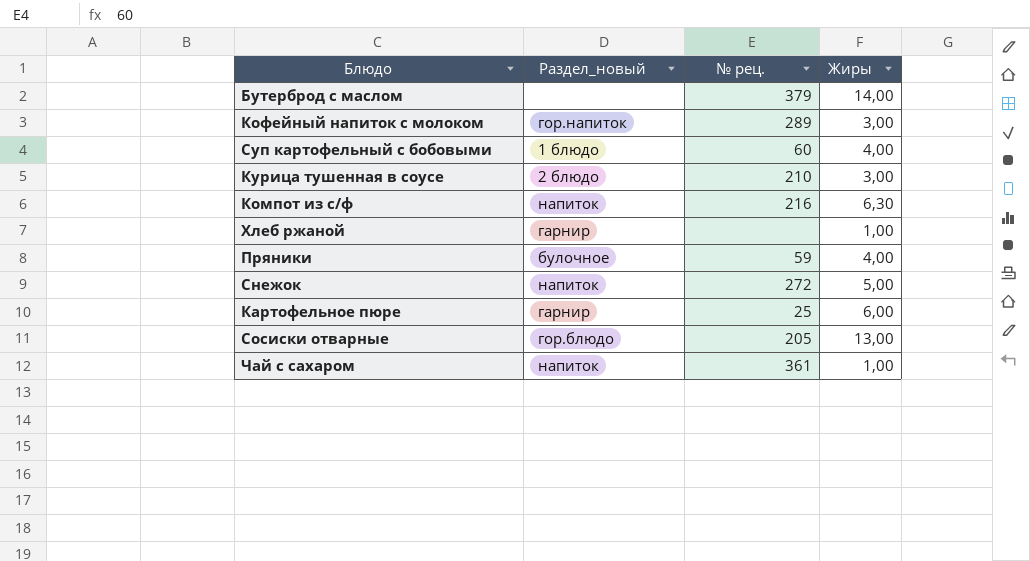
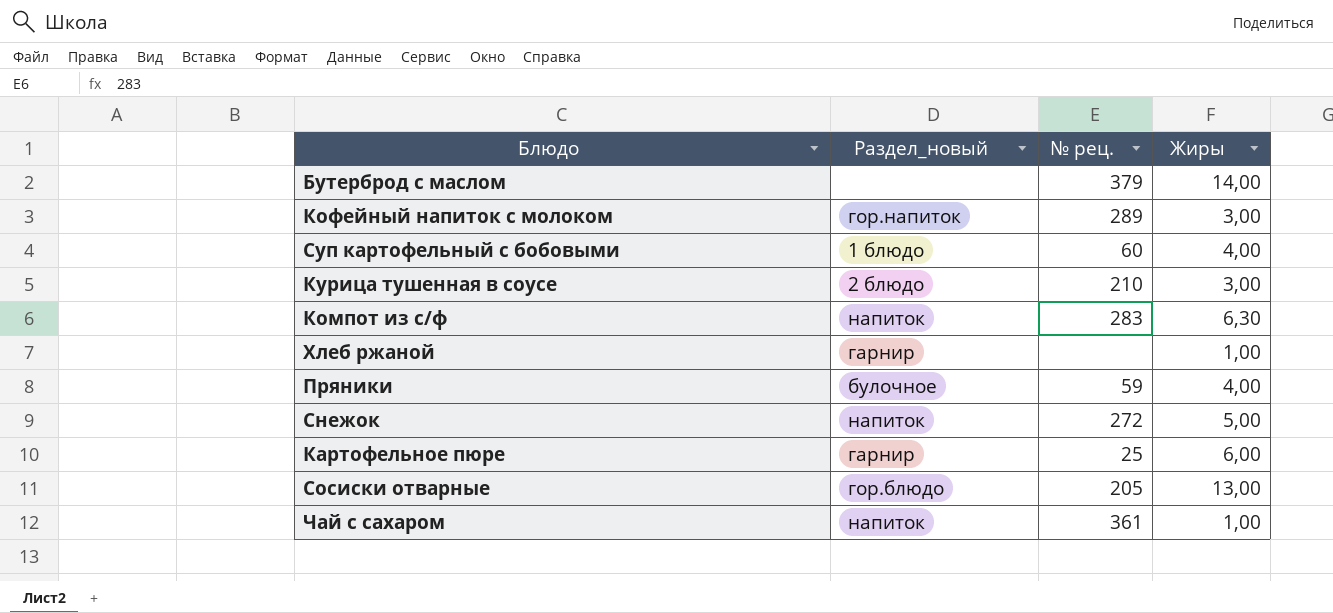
Компот из с/ф | № рец.: 216 -> 283

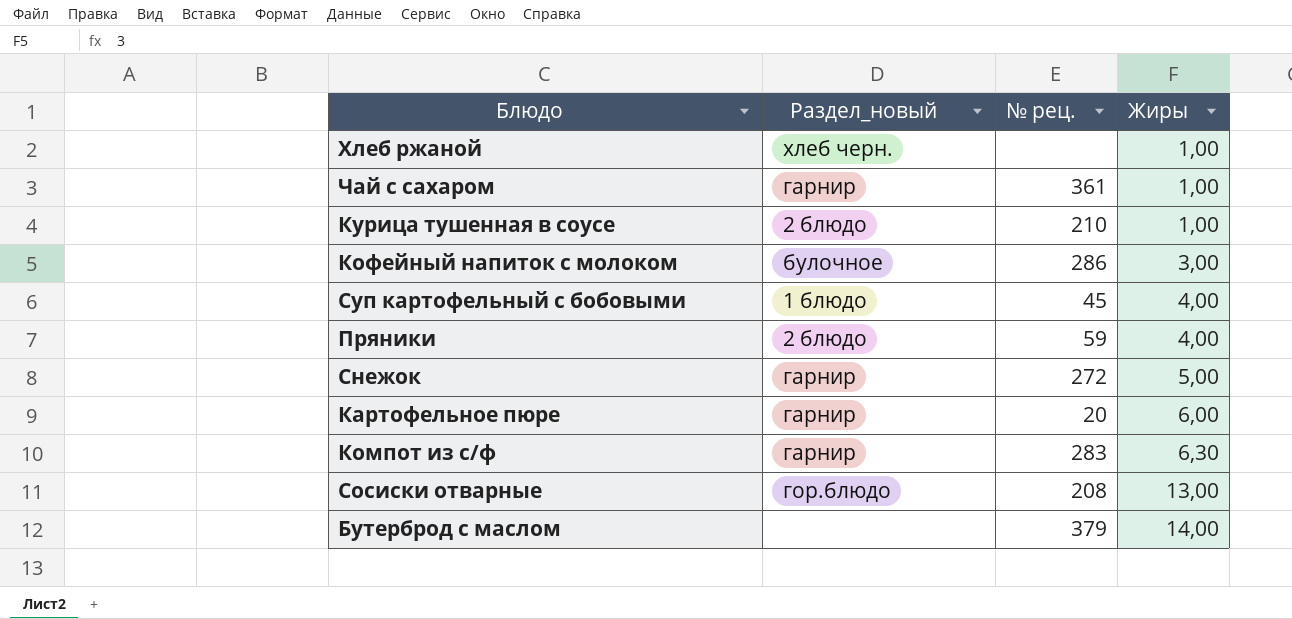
row order: none -> Жиры ascending
Хлеб ржаной | Раздел_новый: гарнир -> хлеб черн.
Чай с сахаром | Раздел_новый: напиток -> гарнир
Курица тушенная в соусе | Жиры: 3,00 -> 1,00
Кофейный напиток с молоком | Раздел_новый: гор.напиток -> булочное
Кофейный напиток с молоком | № рец.: 289 -> 286
Суп картофельный с бобовыми | № рец.: 60 -> 45
Пряники | Раздел_новый: булочное -> 2 блюдо
Снежок | Раздел_новый: напиток -> гарнир
Картофельное пюре | № рец.: 25 -> 20
Компот из с/ф | Раздел_новый: напиток -> гарнир
Сосиски отварные | № рец.: 205 -> 208

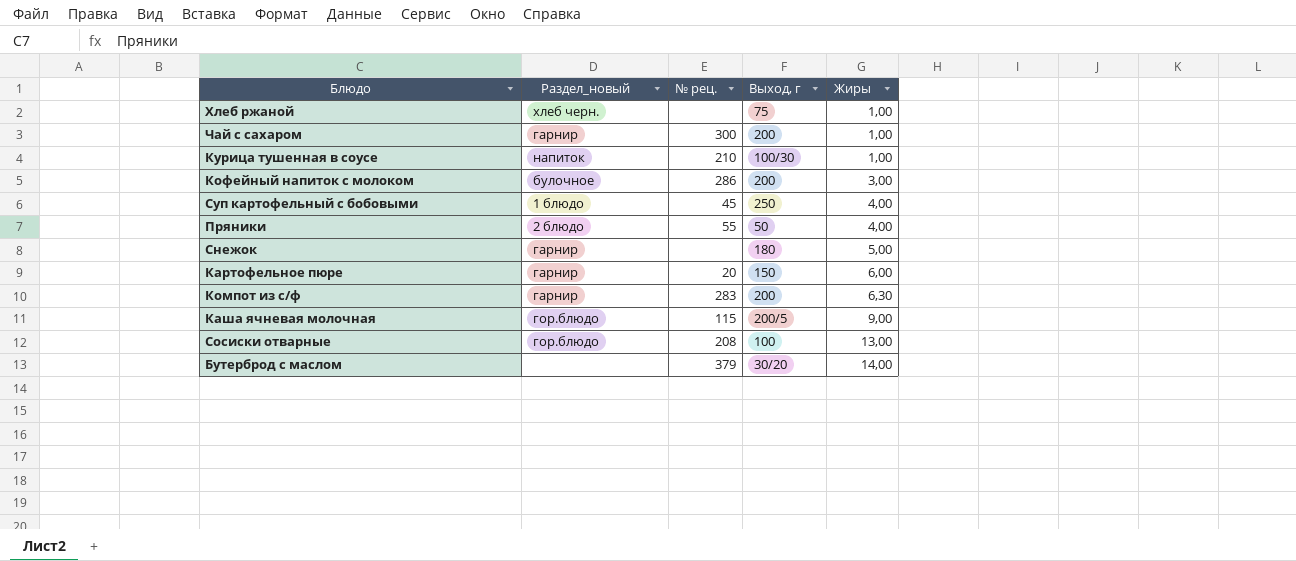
column Выход, г | position: none -> 4
Чай с сахаром | № рец.: 361 -> 300
Курица тушенная в соусе | Раздел_новый: 2 блюдо -> напиток
Пряники | № рец.: 59 -> 55
Снежок | № рец.: 272 -> none
row Каша ячневая молочная: none -> гор.блюдо | 115 | 200/5 | 9,00

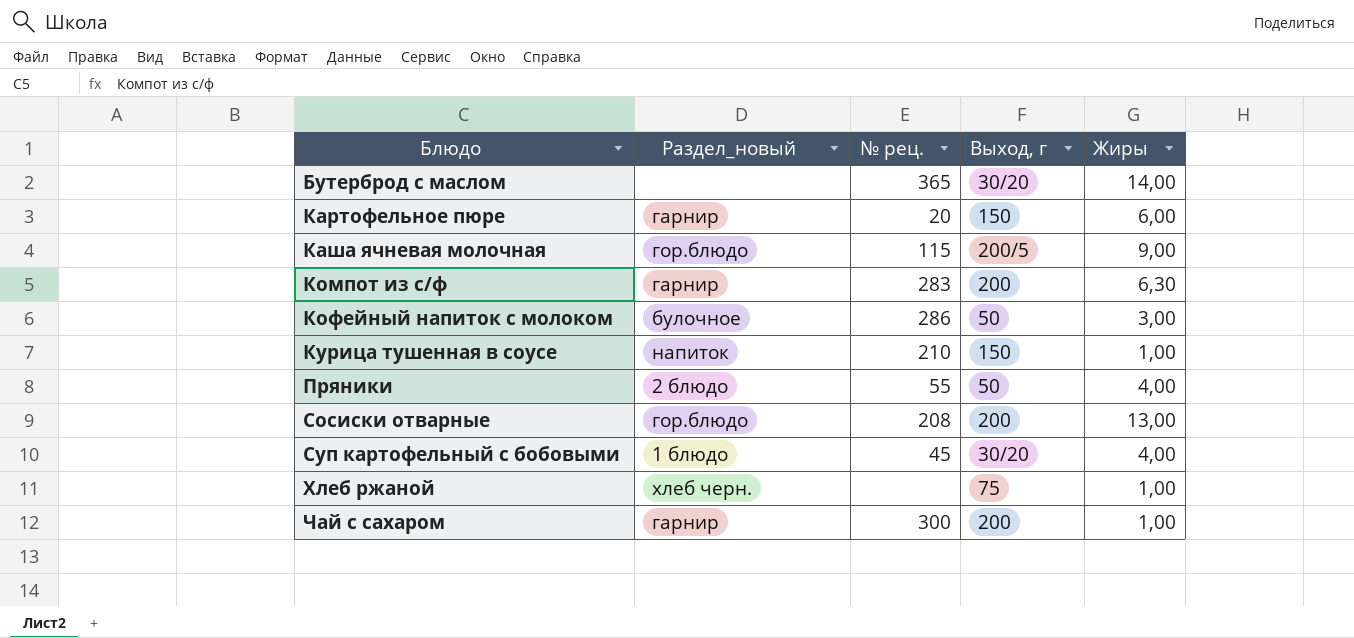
row order: Жиры ascending -> Блюдо ascending
row Снежок: гарнир | none | 180 | 5,00 -> none
Бутерброд с маслом | № рец.: 379 -> 365
Кофейный напиток с молоком | Выход, г: 200 -> 50
Курица тушенная в соусе | Выход, г: 100/30 -> 150
Сосиски отварные | Выход, г: 100 -> 200
Суп картофельный с бобовыми | Выход, г: 250 -> 30/20

